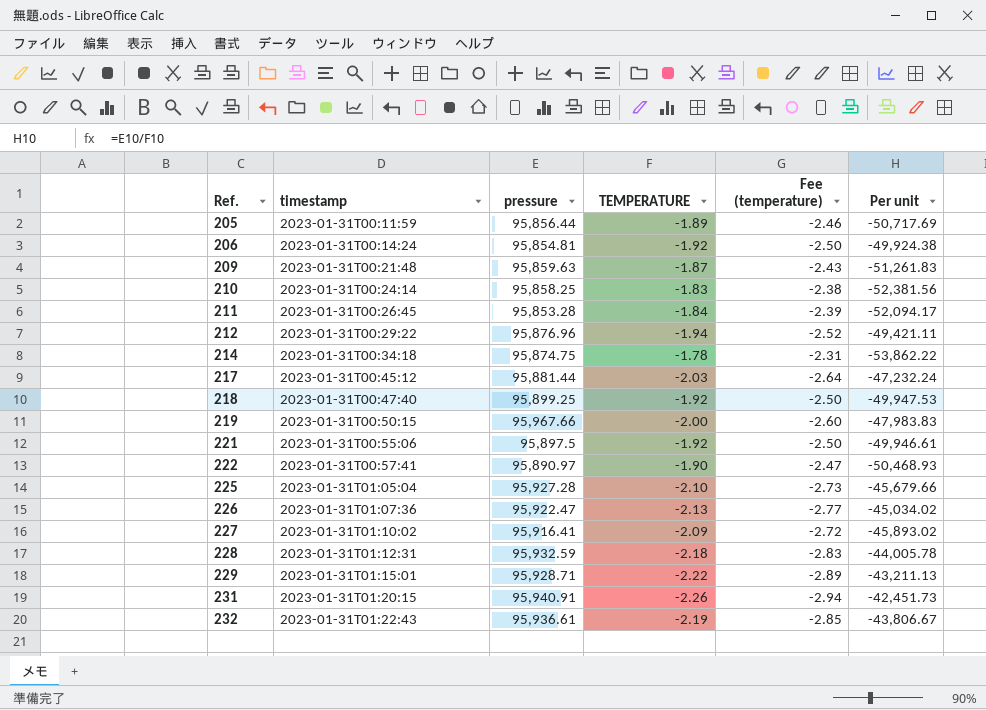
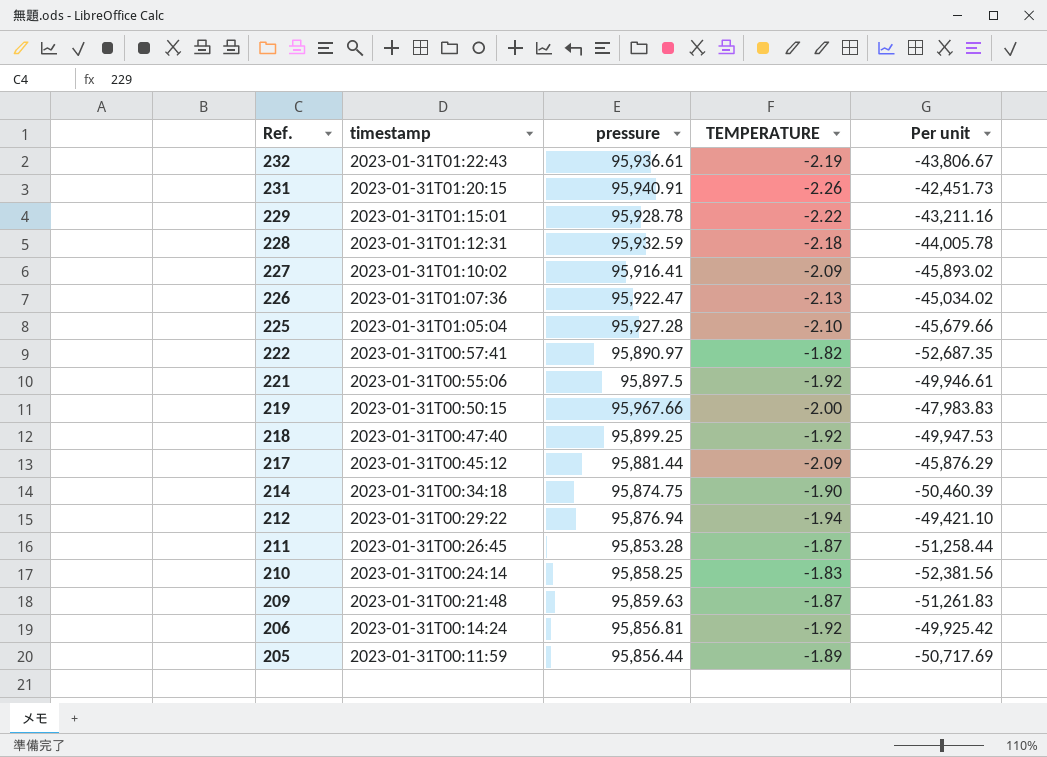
row order: Ref. ascending -> Ref. descending
column Fee (temperature) | formula: [TEMPERATURE] * 1.3 -> none
229 | pressure: 95,928.71 -> 95,928.78
229 | Per unit: -43,211.13 -> -43,211.16
222 | TEMPERATURE: -1.90 -> -1.82
222 | Per unit: -50,468.93 -> -52,687.35
217 | TEMPERATURE: -2.03 -> -2.09
217 | Per unit: -47,232.24 -> -45,876.29
214 | TEMPERATURE: -1.78 -> -1.90
214 | Per unit: -53,862.22 -> -50,460.39
212 | pressure: 95,876.96 -> 95,876.94
212 | Per unit: -49,421.11 -> -49,421.10
211 | TEMPERATURE: -1.84 -> -1.87
211 | Per unit: -52,094.17 -> -51,258.44
206 | pressure: 95,854.81 -> 95,856.81
206 | Per unit: -49,924.38 -> -49,925.42

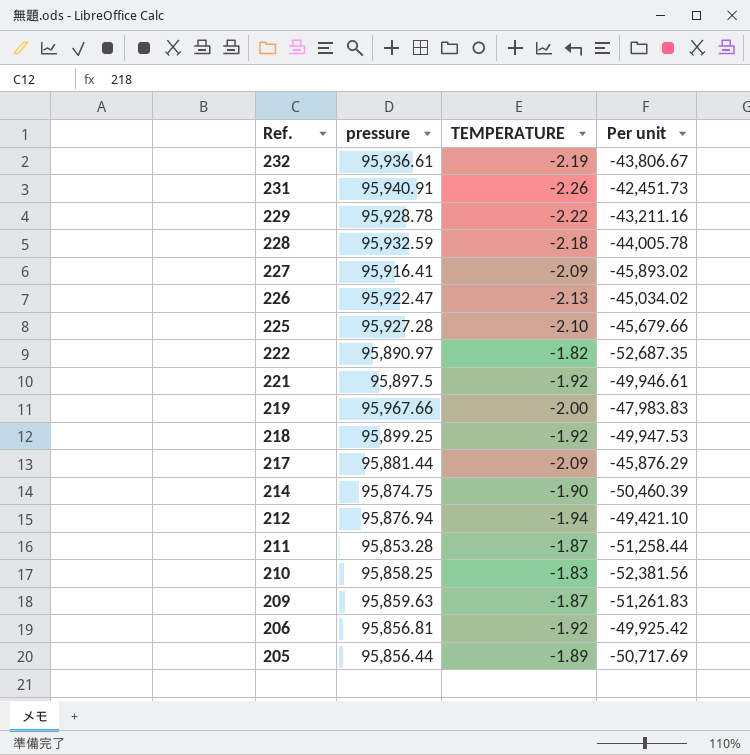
column timestamp | position: 2 -> none

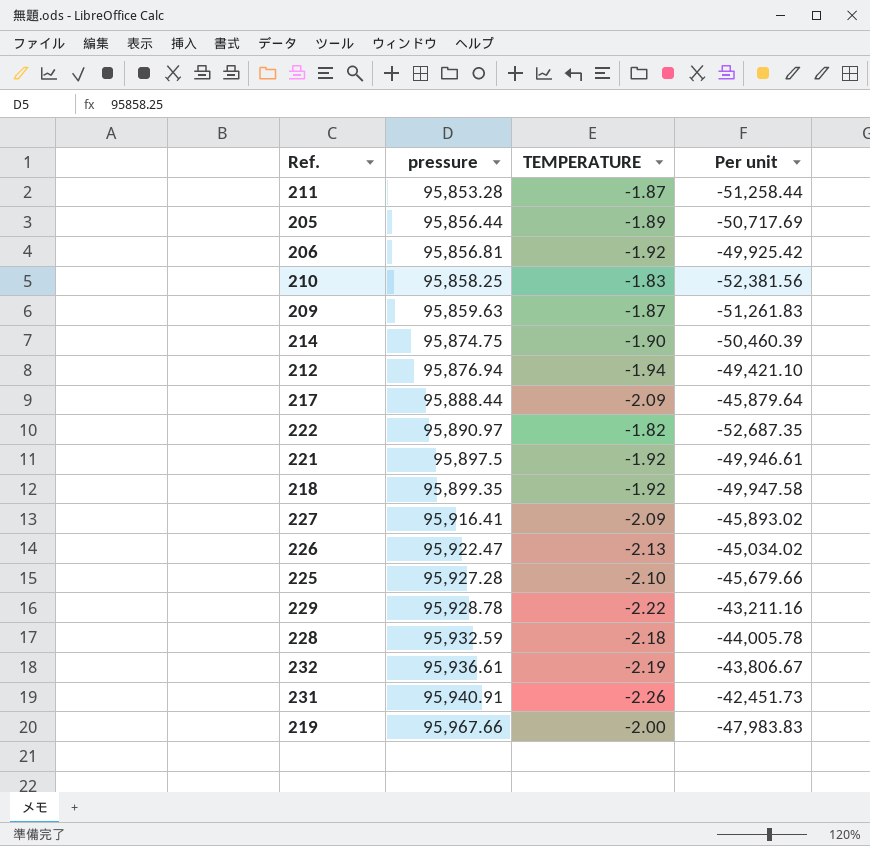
row order: Ref. descending -> pressure ascending
217 | pressure: 95,881.44 -> 95,888.44
217 | Per unit: -45,876.29 -> -45,879.64
218 | pressure: 95,899.25 -> 95,899.35
218 | Per unit: -49,947.53 -> -49,947.58

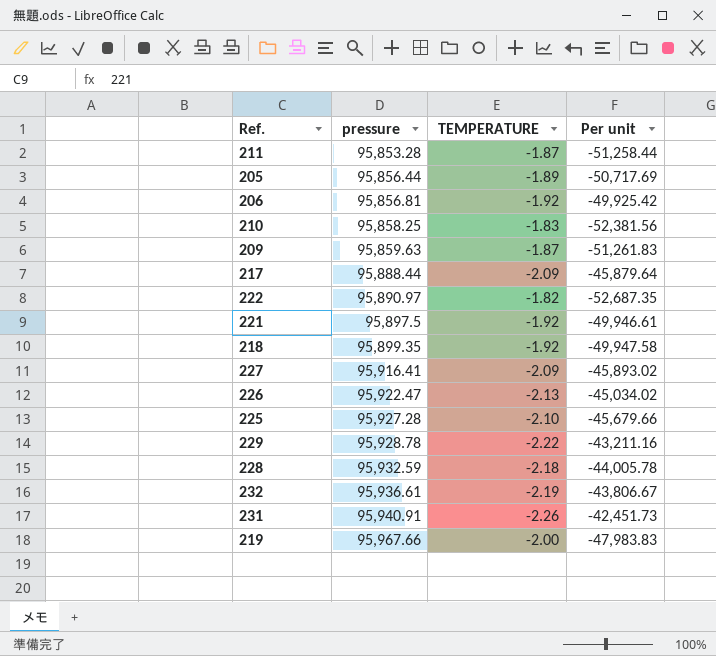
row 214: 95,874.75 | -1.90 | -50,460.39 -> none
row 212: 95,876.94 | -1.94 | -49,421.10 -> none

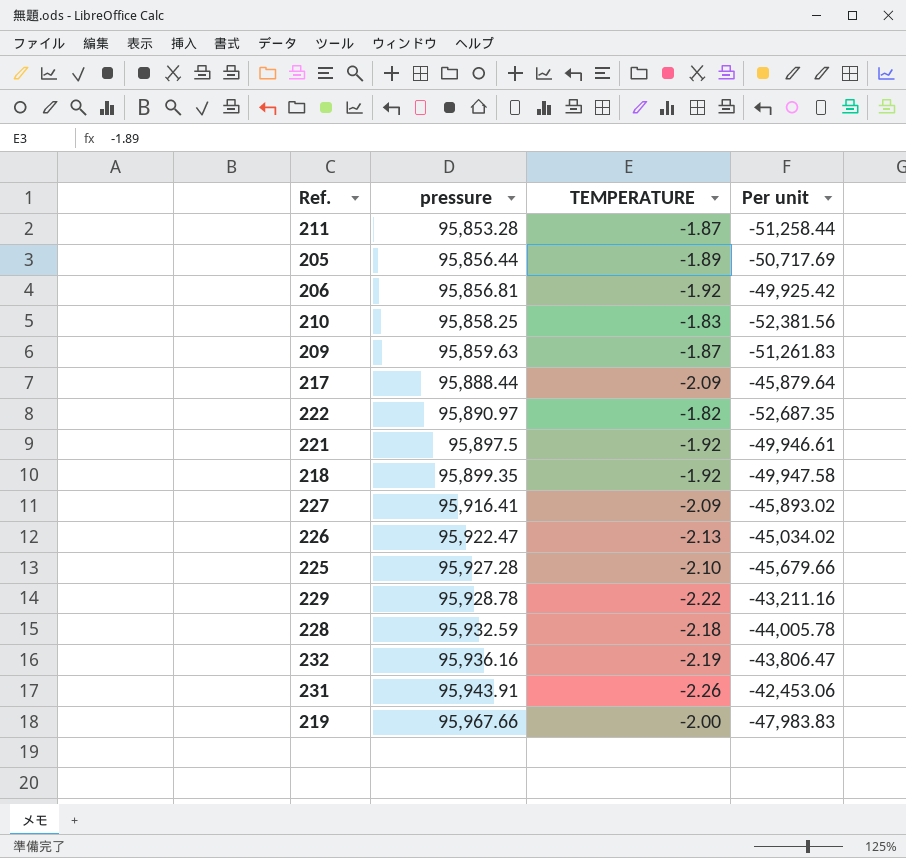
232 | pressure: 95,936.61 -> 95,936.16
232 | Per unit: -43,806.67 -> -43,806.47
231 | pressure: 95,940.91 -> 95,943.91
231 | Per unit: -42,451.73 -> -42,453.06

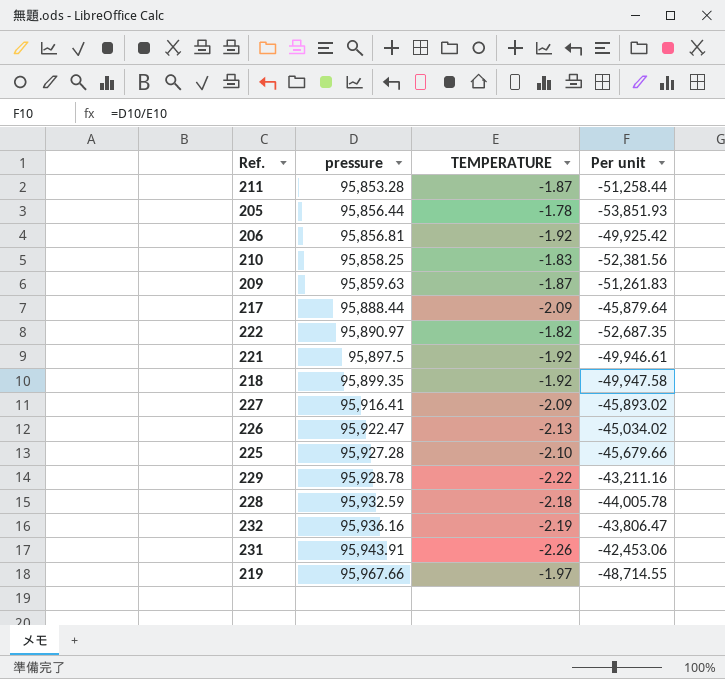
205 | TEMPERATURE: -1.89 -> -1.78
205 | Per unit: -50,717.69 -> -53,851.93
219 | TEMPERATURE: -2.00 -> -1.97
219 | Per unit: -47,983.83 -> -48,714.55

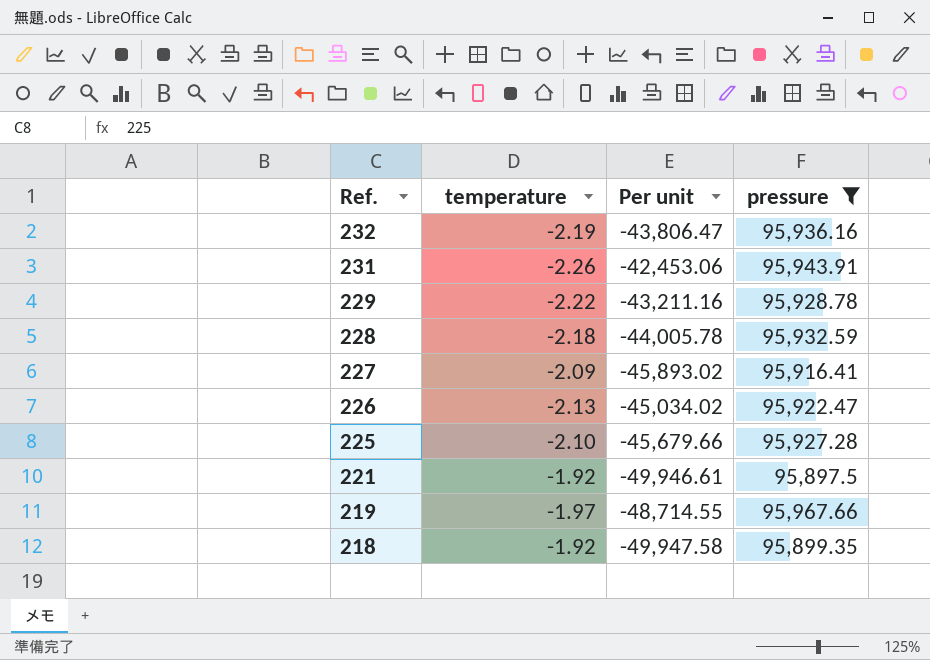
filter: none -> pressure >= 95,897.5
row order: pressure ascending -> Ref. descending
column name: TEMPERATURE -> temperature
column pressure | position: 2 -> 4

